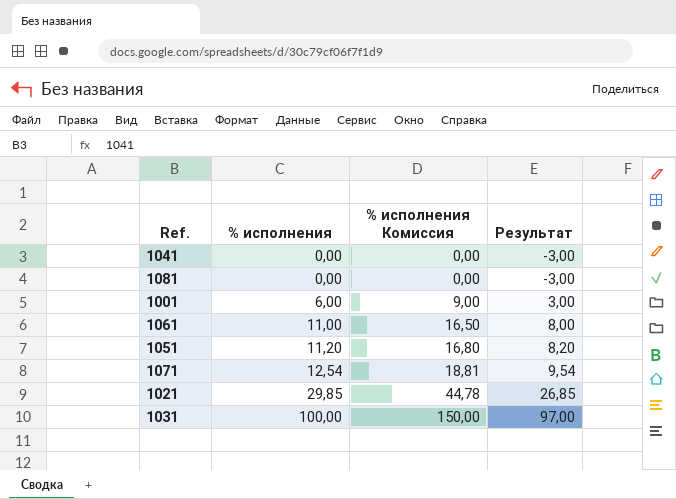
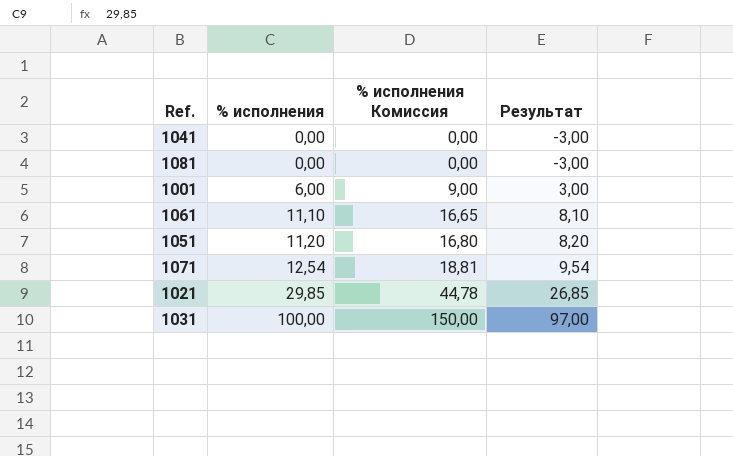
1061 | % исполнения: 11,00 -> 11,10
1061 | % исполнения Комиссия: 16,50 -> 16,65
1061 | Результат: 8,00 -> 8,10

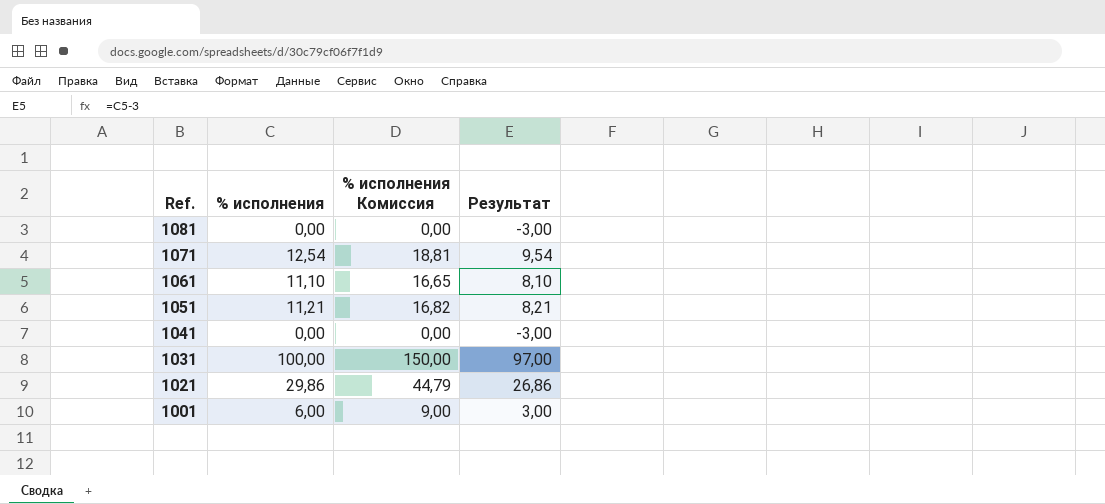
row order: % исполнения ascending -> Ref. descending
1051 | % исполнения: 11,20 -> 11,21
1051 | % исполнения Комиссия: 16,80 -> 16,82
1051 | Результат: 8,20 -> 8,21
1021 | % исполнения: 29,85 -> 29,86
1021 | % исполнения Комиссия: 44,78 -> 44,79
1021 | Результат: 26,85 -> 26,86

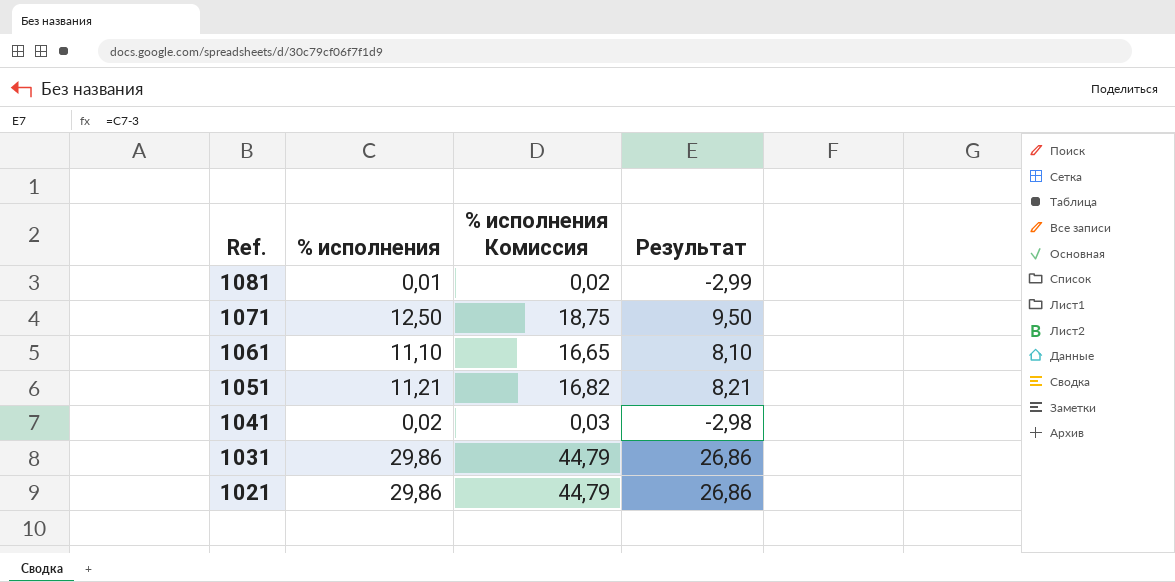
row 1001: 6,00 | 9,00 | 3,00 -> none
1081 | % исполнения: 0,00 -> 0,01
1081 | % исполнения Комиссия: 0,00 -> 0,02
1081 | Результат: -3,00 -> -2,99
1071 | % исполнения: 12,54 -> 12,50
1071 | % исполнения Комиссия: 18,81 -> 18,75
1071 | Результат: 9,54 -> 9,50
1041 | % исполнения: 0,00 -> 0,02
1041 | % исполнения Комиссия: 0,00 -> 0,03
1041 | Результат: -3,00 -> -2,98
1031 | % исполнения: 100,00 -> 29,86
1031 | % исполнения Комиссия: 150,00 -> 44,79
1031 | Результат: 97,00 -> 26,86

